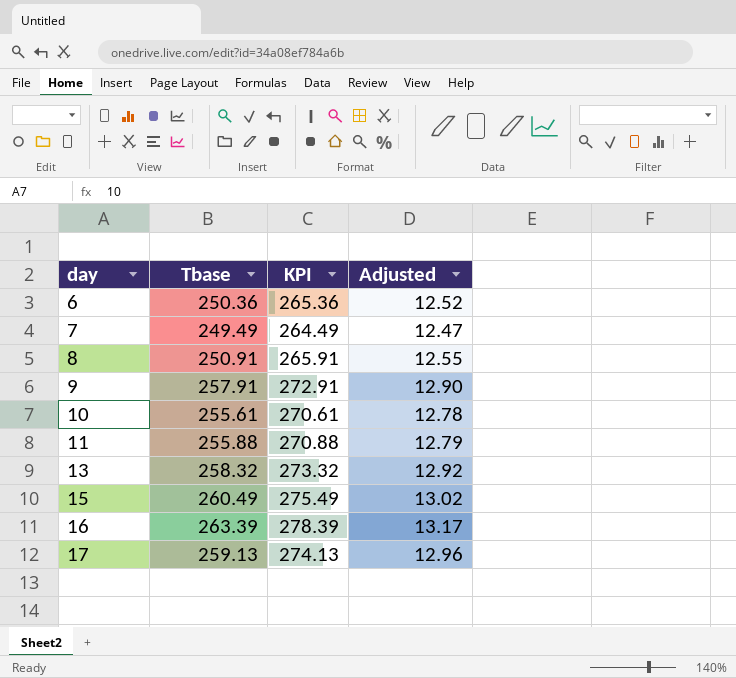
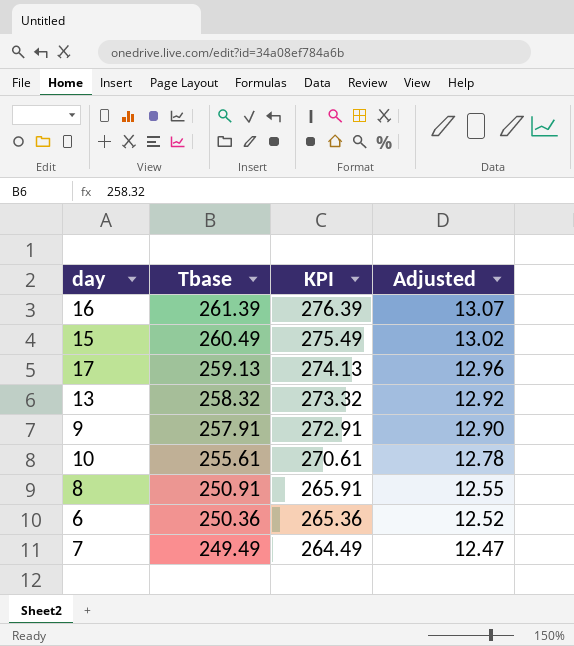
row order: day ascending -> Tbase descending
row 11: 255.88 | 270.88 | 12.79 -> none
16 | Tbase: 263.39 -> 261.39
16 | KPI: 278.39 -> 276.39
16 | Adjusted: 13.17 -> 13.07

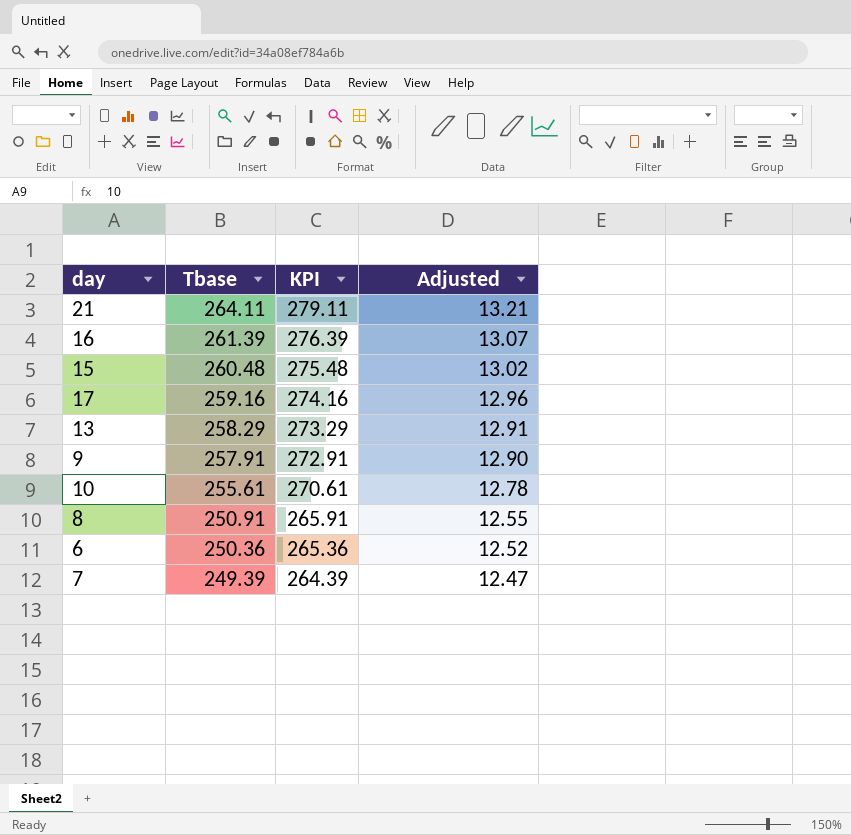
row 21: none -> 264.11 | 279.11 | 13.21
15 | Tbase: 260.49 -> 260.48
15 | KPI: 275.49 -> 275.48
17 | Tbase: 259.13 -> 259.16
17 | KPI: 274.13 -> 274.16
13 | Tbase: 258.32 -> 258.29
13 | KPI: 273.32 -> 273.29
13 | Adjusted: 12.92 -> 12.91
7 | Tbase: 249.49 -> 249.39
7 | KPI: 264.49 -> 264.39

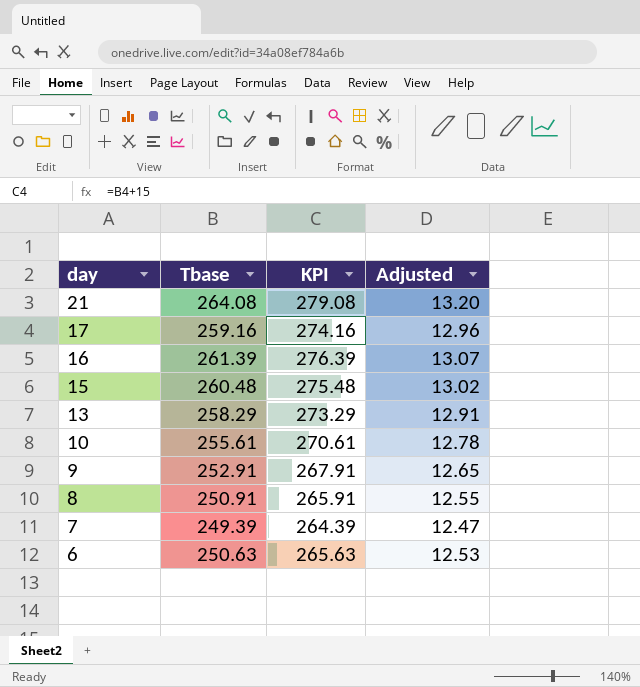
row order: Tbase descending -> day descending
21 | Tbase: 264.11 -> 264.08
21 | KPI: 279.11 -> 279.08
21 | Adjusted: 13.21 -> 13.20
9 | Tbase: 257.91 -> 252.91
9 | KPI: 272.91 -> 267.91
9 | Adjusted: 12.90 -> 12.65
6 | Tbase: 250.36 -> 250.63
6 | KPI: 265.36 -> 265.63
6 | Adjusted: 12.52 -> 12.53

